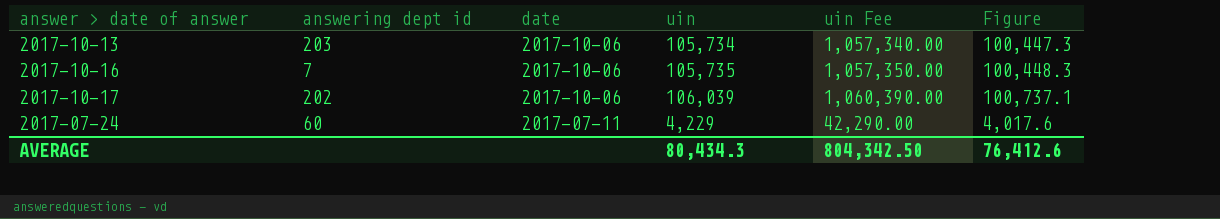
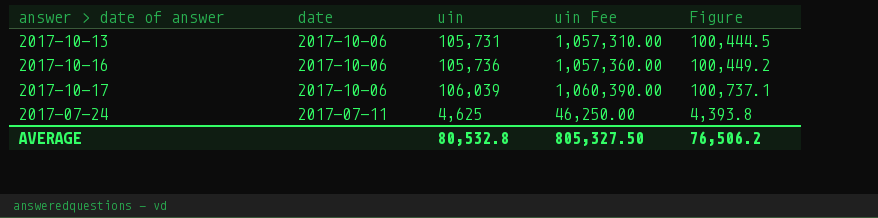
column answering dept id | position: 2 -> none
2017-10-13 | uin: 105,734 -> 105,731
2017-10-13 | uin Fee: 1,057,340.00 -> 1,057,310.00
2017-10-13 | Figure: 100,447.3 -> 100,444.5
2017-10-16 | uin: 105,735 -> 105,736
2017-10-16 | uin Fee: 1,057,350.00 -> 1,057,360.00
2017-10-16 | Figure: 100,448.3 -> 100,449.2
2017-07-24 | uin: 4,229 -> 4,625
2017-07-24 | uin Fee: 42,290.00 -> 46,250.00
2017-07-24 | Figure: 4,017.6 -> 4,393.8
AVERAGE | uin: 80,434.3 -> 80,532.8
AVERAGE | uin Fee: 804,342.50 -> 805,327.50
AVERAGE | Figure: 76,412.6 -> 76,506.2

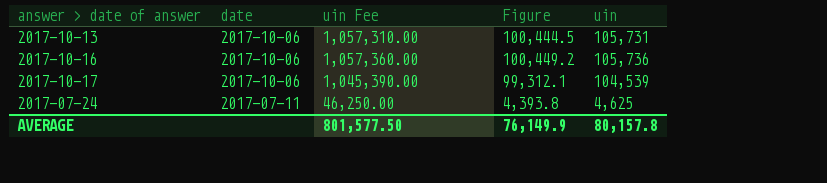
column uin | position: 3 -> 5
2017-10-17 | uin Fee: 1,060,390.00 -> 1,045,390.00
2017-10-17 | Figure: 100,737.1 -> 99,312.1
2017-10-17 | uin: 106,039 -> 104,539
AVERAGE | uin Fee: 805,327.50 -> 801,577.50
AVERAGE | Figure: 76,506.2 -> 76,149.9
AVERAGE | uin: 80,532.8 -> 80,157.8

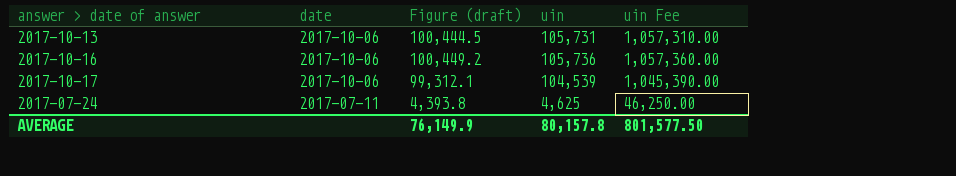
column name: Figure -> Figure (draft)
column uin Fee | position: 3 -> 5

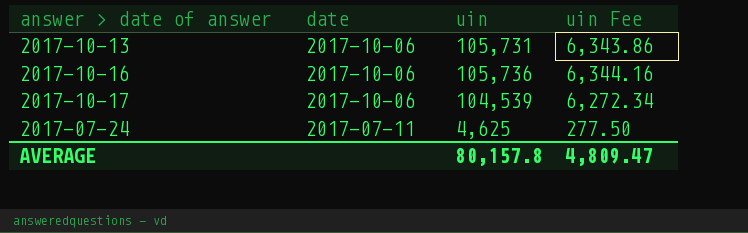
column Figure (draft) | formula: [uin] * 0.95 -> none
column uin Fee | formula: [uin] * 10 -> [uin] * 0.06
AVERAGE | uin Fee: 801,577.50 -> 4,809.47

